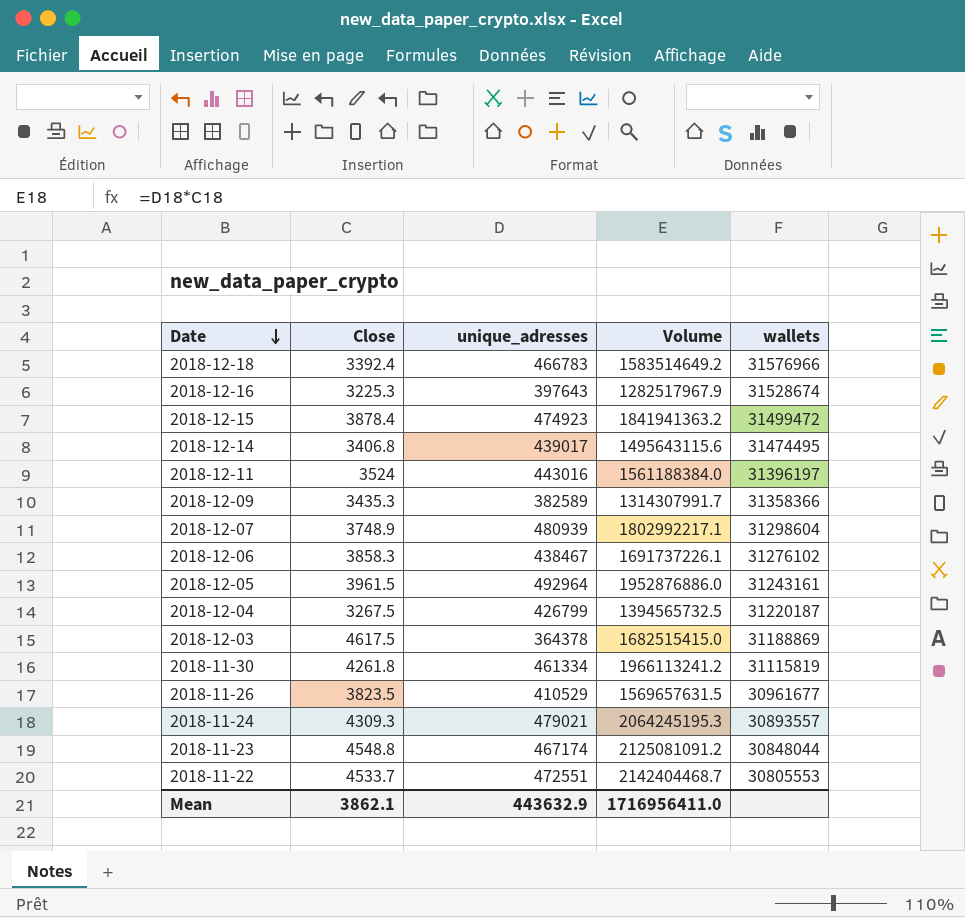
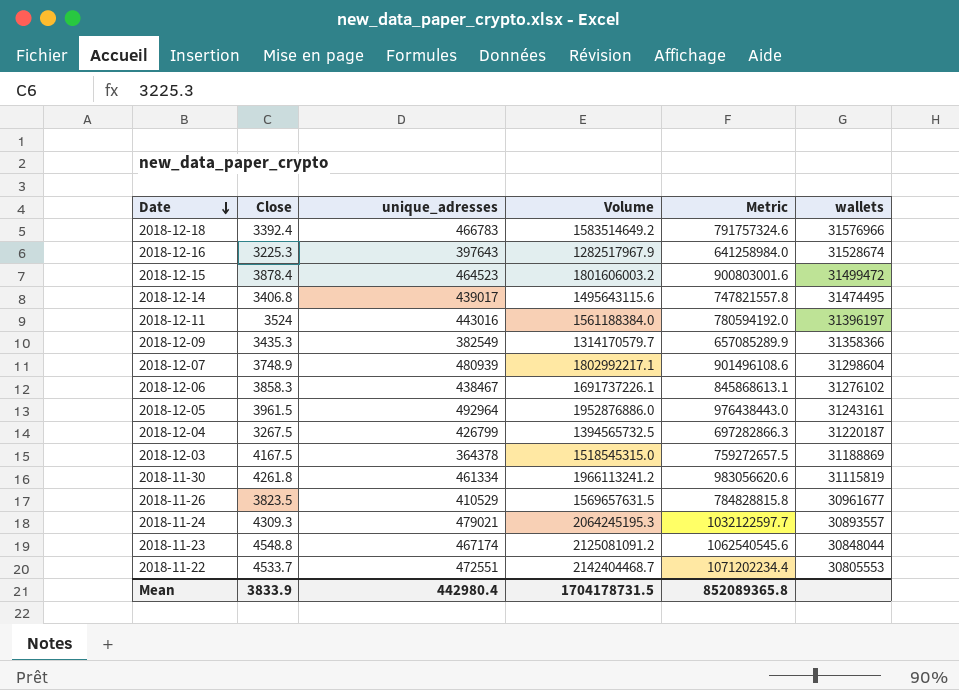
column Metric | formula: none -> [Volume] * 0.5
2018-12-15 | unique_adresses: 474923 -> 464523
2018-12-15 | Volume: 1841941363.2 -> 1801606003.2
2018-12-09 | unique_adresses: 382589 -> 382549
2018-12-09 | Volume: 1314307991.7 -> 1314170579.7
2018-12-03 | Close: 4617.5 -> 4167.5
2018-12-03 | Volume: 1682515415.0 -> 1518545315.0
Mean | Close: 3862.1 -> 3833.9
Mean | unique_adresses: 443632.9 -> 442980.4
Mean | Volume: 1716956411.0 -> 1704178731.5

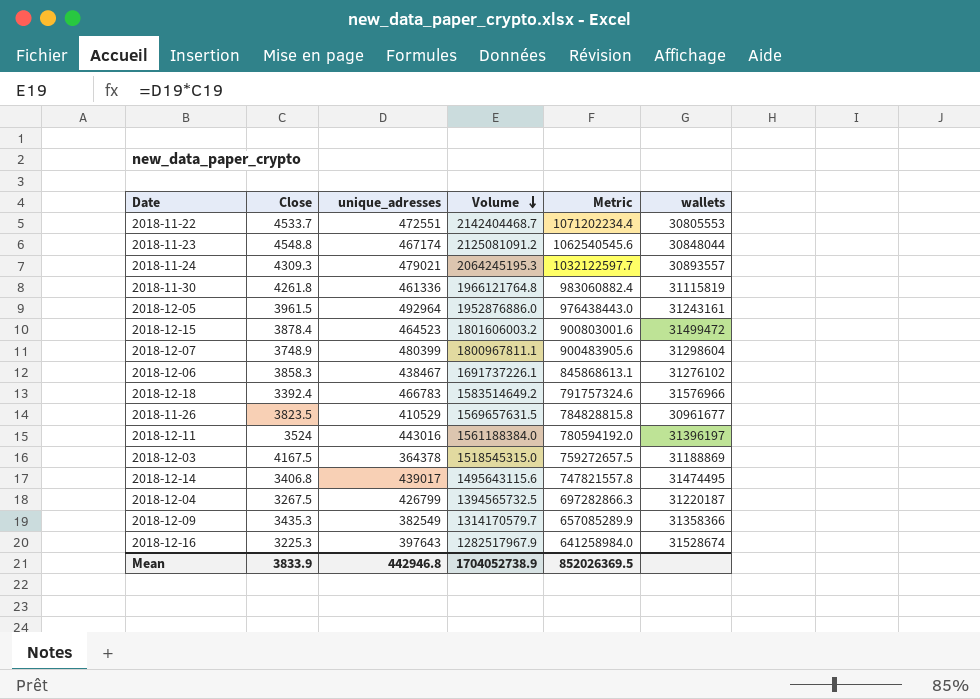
row order: Date descending -> Volume descending
2018-11-30 | unique_adresses: 461334 -> 461336
2018-11-30 | Volume: 1966113241.2 -> 1966121764.8
2018-11-30 | Metric: 983056620.6 -> 983060882.4
2018-12-07 | unique_adresses: 480939 -> 480399
2018-12-07 | Volume: 1802992217.1 -> 1800967811.1
2018-12-07 | Metric: 901496108.6 -> 900483905.6
Mean | unique_adresses: 442980.4 -> 442946.8
Mean | Volume: 1704178731.5 -> 1704052738.9
Mean | Metric: 852089365.8 -> 852026369.5

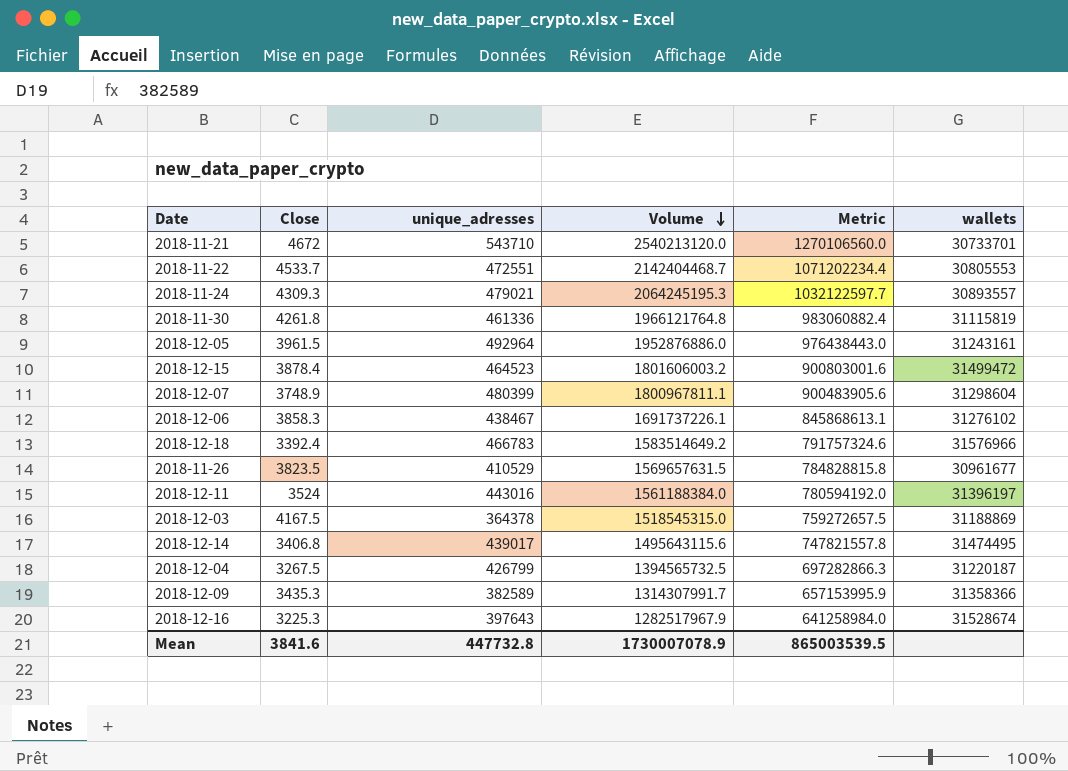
row 2018-11-23: 4548.8 | 467174 | 2125081091.2 | 1062540545.6 | 30848044 -> none
row 2018-11-21: none -> 4672 | 543710 | 2540213120.0 | 1270106560.0 | 30733701
2018-12-09 | unique_adresses: 382549 -> 382589
2018-12-09 | Volume: 1314170579.7 -> 1314307991.7
2018-12-09 | Metric: 657085289.9 -> 657153995.9
Mean | Close: 3833.9 -> 3841.6
Mean | unique_adresses: 442946.8 -> 447732.8
Mean | Volume: 1704052738.9 -> 1730007078.9
Mean | Metric: 852026369.5 -> 865003539.5

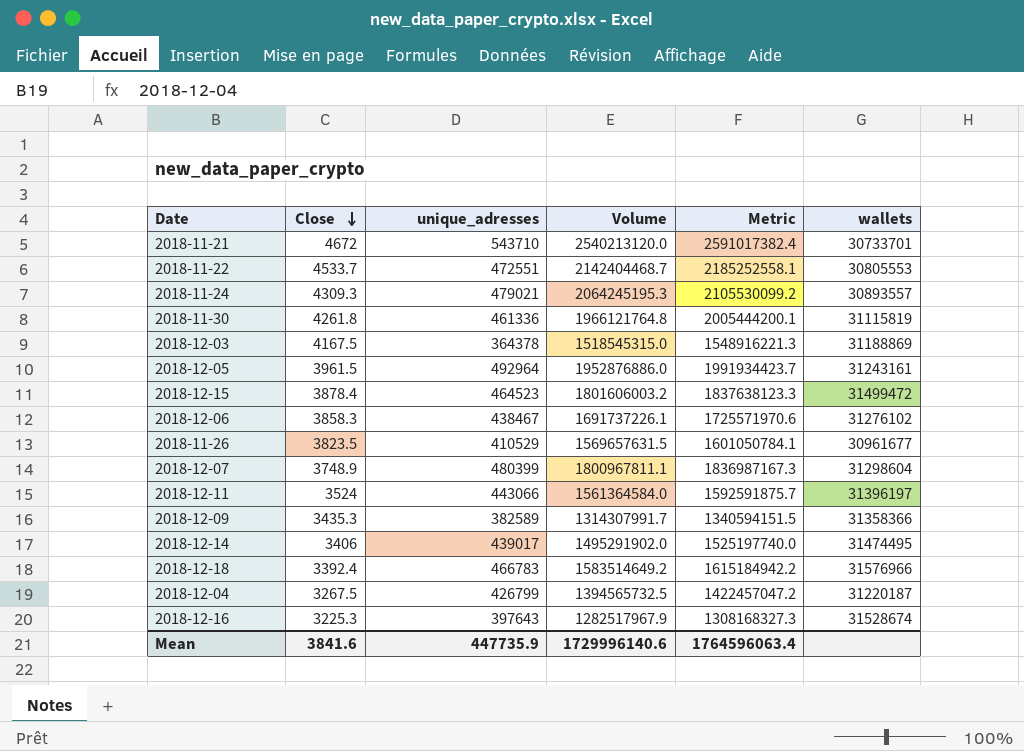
row order: Volume descending -> Close descending
column Metric | formula: [Volume] * 0.5 -> [Volume] * 1.02
2018-12-11 | unique_adresses: 443016 -> 443066
2018-12-11 | Volume: 1561188384.0 -> 1561364584.0
2018-12-14 | Close: 3406.8 -> 3406
2018-12-14 | Volume: 1495643115.6 -> 1495291902.0
Mean | unique_adresses: 447732.8 -> 447735.9
Mean | Volume: 1730007078.9 -> 1729996140.6
Mean | Metric: 865003539.5 -> 1764596063.4

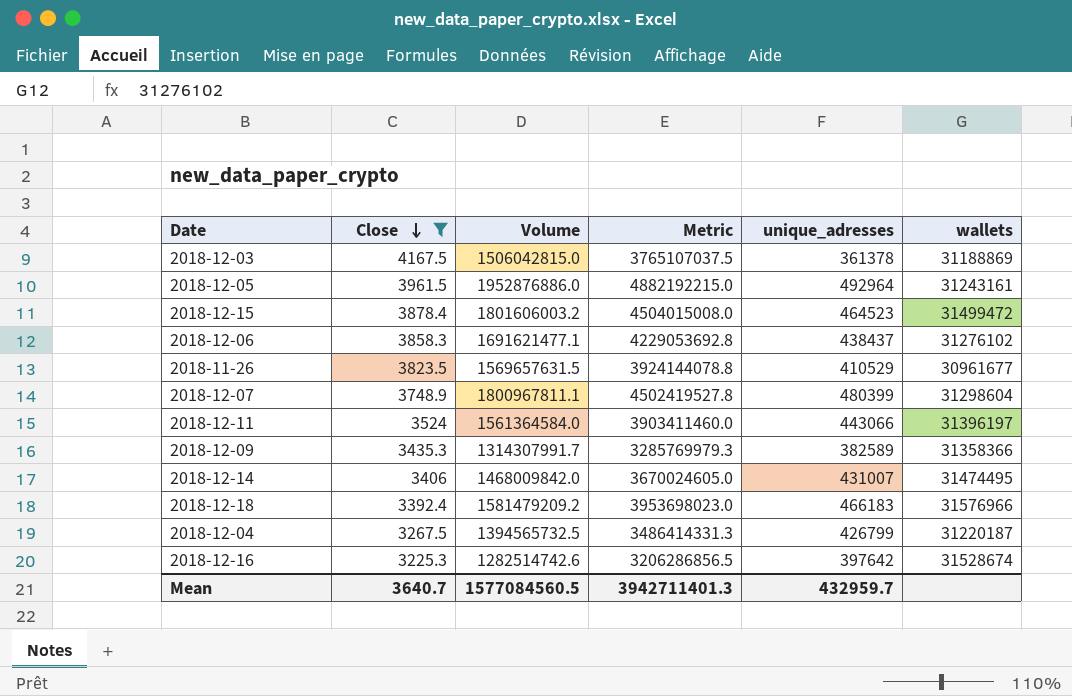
filter: none -> Close <= 4167.5
column Metric | formula: [Volume] * 1.02 -> [Volume] * 2.5
column unique_adresses | position: 3 -> 5
2018-12-03 | Volume: 1518545315.0 -> 1506042815.0
2018-12-03 | unique_adresses: 364378 -> 361378
2018-12-06 | Volume: 1691737226.1 -> 1691621477.1
2018-12-06 | unique_adresses: 438467 -> 438437
2018-12-14 | Volume: 1495291902.0 -> 1468009842.0
2018-12-14 | unique_adresses: 439017 -> 431007
2018-12-18 | Volume: 1583514649.2 -> 1581479209.2
2018-12-18 | unique_adresses: 466783 -> 466183
2018-12-16 | Volume: 1282517967.9 -> 1282514742.6
2018-12-16 | unique_adresses: 397643 -> 397642
Mean | Close: 3841.6 -> 3640.7
Mean | Volume: 1729996140.6 -> 1577084560.5
Mean | Metric: 1764596063.4 -> 3942711401.3
Mean | unique_adresses: 447735.9 -> 432959.7

